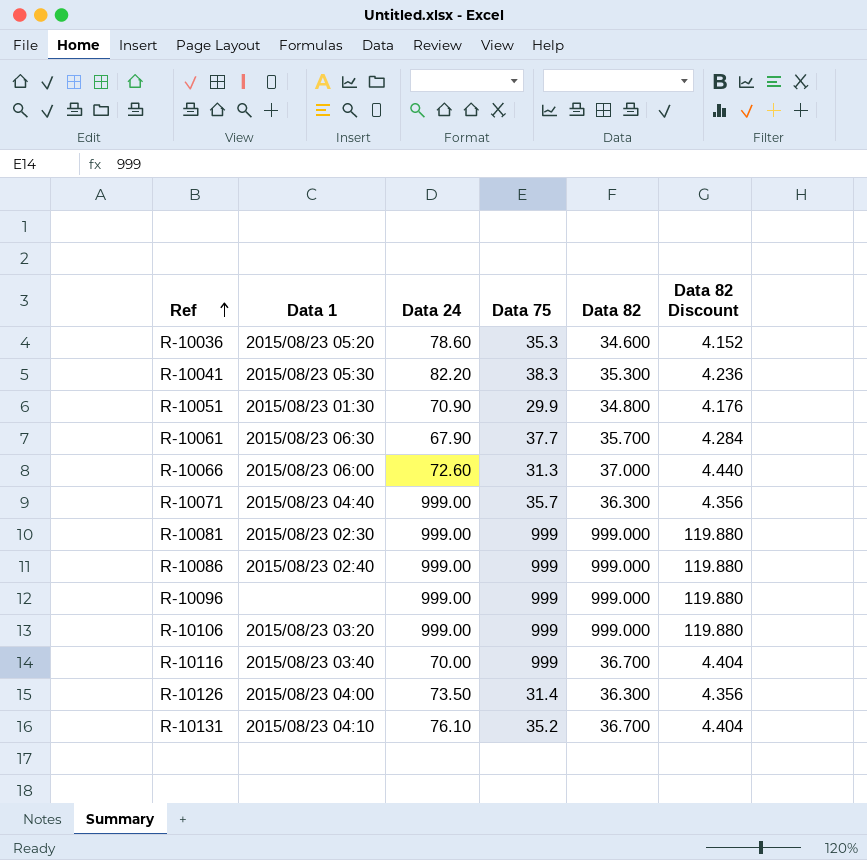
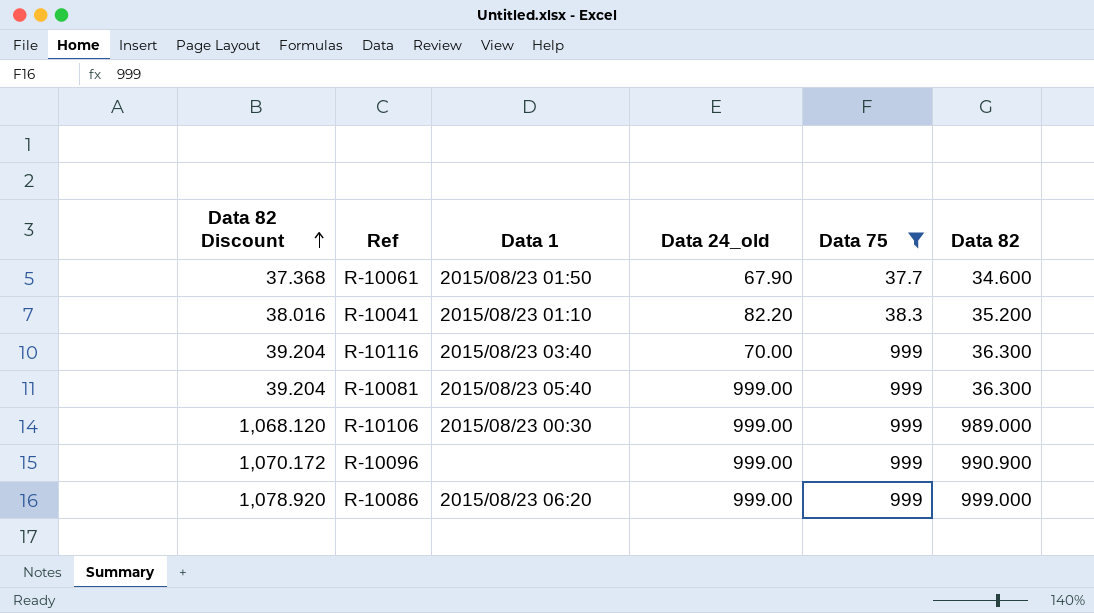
filter: none -> Data 75 >= 37.7
row order: Ref ascending -> Data 82 Discount ascending
column Data 82 Discount | formula: [Data 82] * 0.12 -> [Data 82] * 1.08
column Data 82 Discount | position: 6 -> 1
column name: Data 24 -> Data 24_old
R-10061 | Data 1: 2015/08/23 06:30 -> 2015/08/23 01:50
R-10061 | Data 82: 35.700 -> 34.600
R-10041 | Data 1: 2015/08/23 05:30 -> 2015/08/23 01:10
R-10041 | Data 82: 35.300 -> 35.200
R-10116 | Data 82: 36.700 -> 36.300
R-10081 | Data 1: 2015/08/23 02:30 -> 2015/08/23 05:40
R-10081 | Data 82: 999.000 -> 36.300
R-10106 | Data 1: 2015/08/23 03:20 -> 2015/08/23 00:30
R-10106 | Data 82: 999.000 -> 989.000
R-10096 | Data 82: 999.000 -> 990.900
R-10086 | Data 1: 2015/08/23 02:40 -> 2015/08/23 06:20

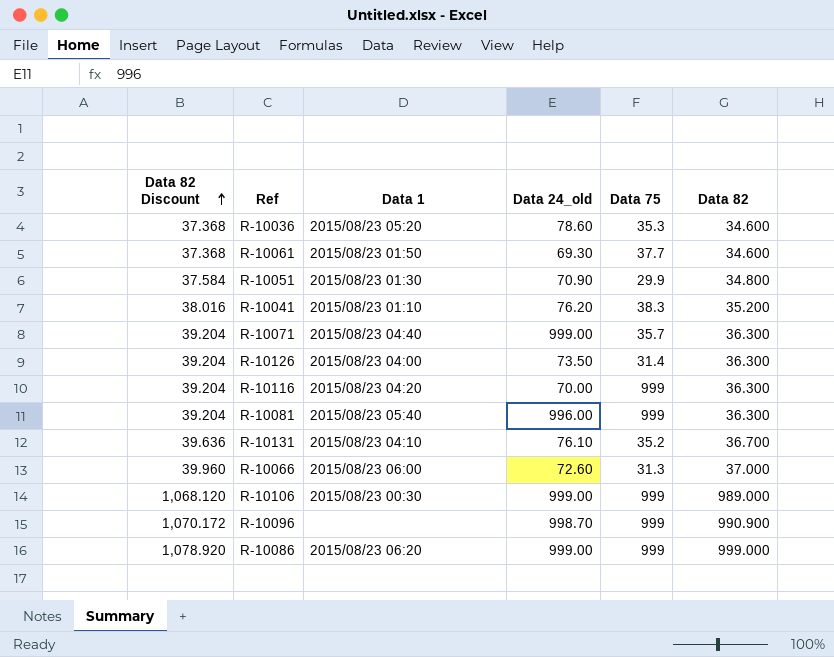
filter: Data 75 >= 37.7 -> none
R-10061 | Data 24_old: 67.90 -> 69.30
R-10041 | Data 24_old: 82.20 -> 76.20
R-10116 | Data 1: 2015/08/23 03:40 -> 2015/08/23 04:20
R-10081 | Data 24_old: 999.00 -> 996.00
R-10096 | Data 24_old: 999.00 -> 998.70

